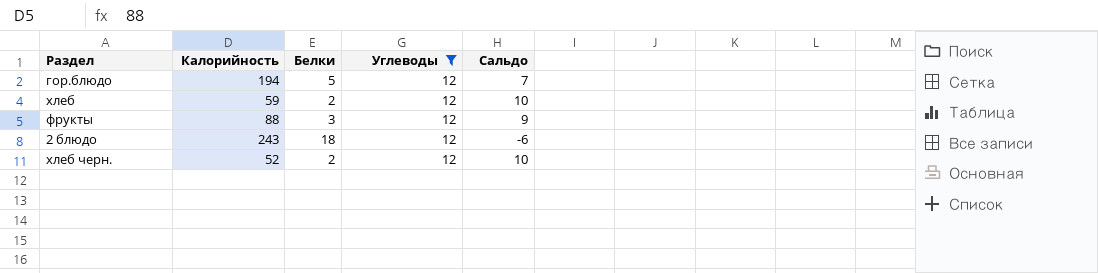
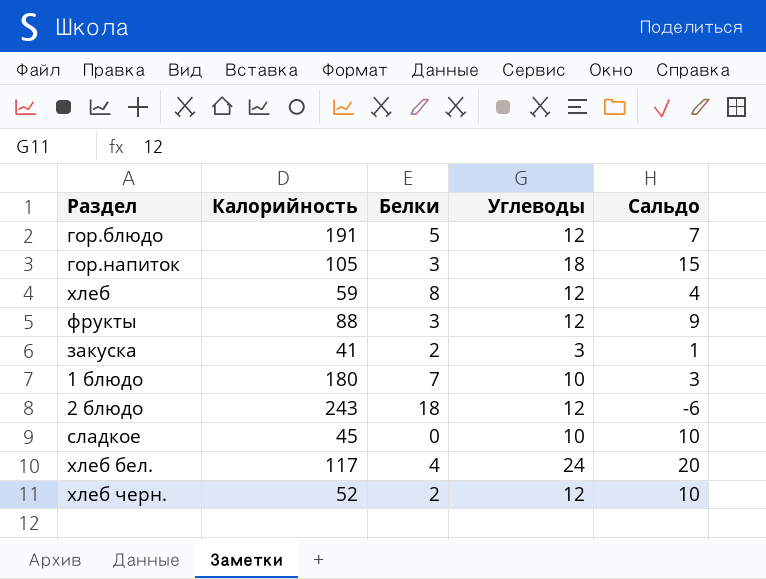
filter: Углеводы = 12 -> none
гор.блюдо | Калорийность: 194 -> 191
хлеб | Белки: 2 -> 8
хлеб | Сальдо: 10 -> 4

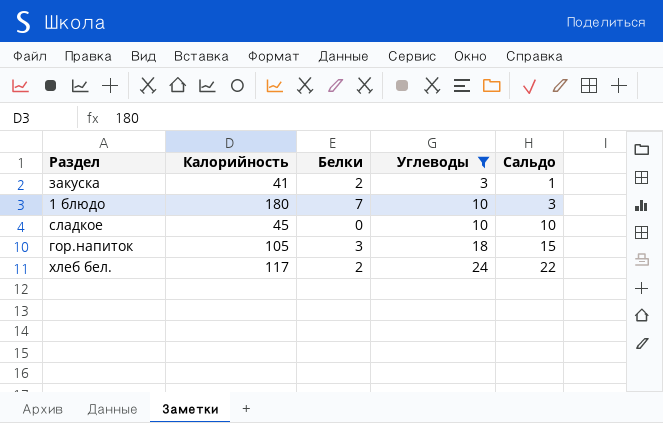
filter: none -> Углеводы != 12
row order: none -> Углеводы ascending
хлеб бел. | Белки: 4 -> 2
хлеб бел. | Сальдо: 20 -> 22

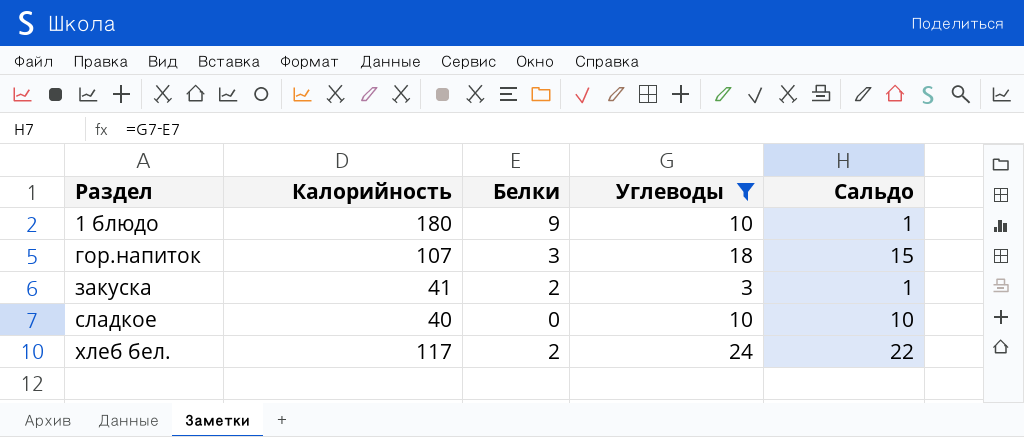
row order: Углеводы ascending -> Раздел ascending
1 блюдо | Белки: 7 -> 9
1 блюдо | Сальдо: 3 -> 1
гор.напиток | Калорийность: 105 -> 107
сладкое | Калорийность: 45 -> 40

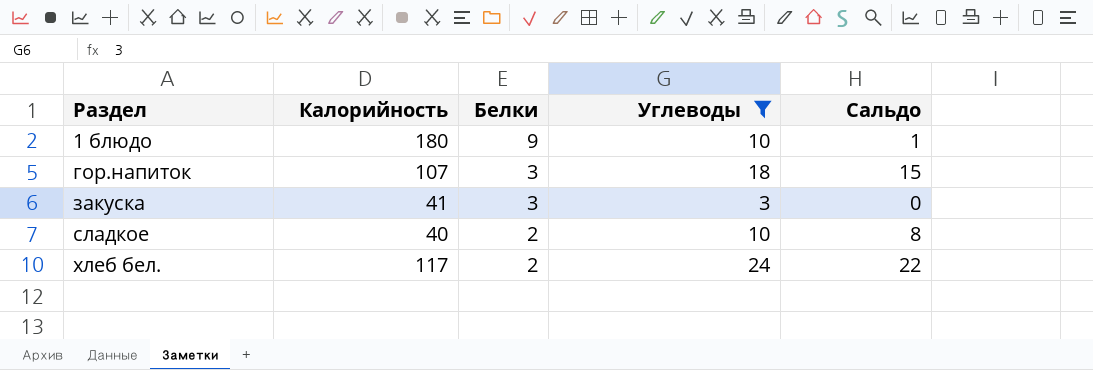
закуска | Белки: 2 -> 3
закуска | Сальдо: 1 -> 0
сладкое | Белки: 0 -> 2
сладкое | Сальдо: 10 -> 8

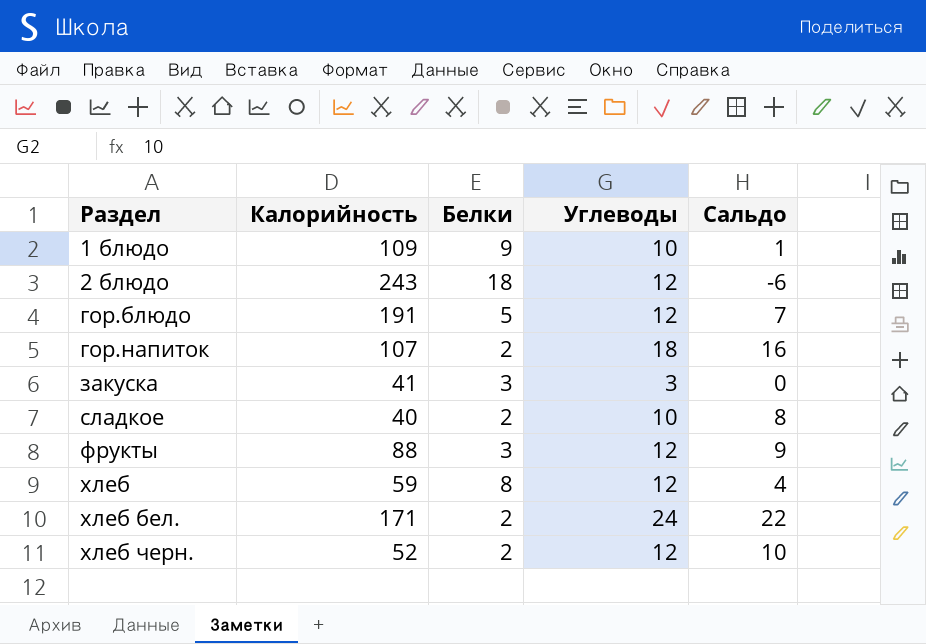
filter: Углеводы != 12 -> none
1 блюдо | Калорийность: 180 -> 109
гор.напиток | Белки: 3 -> 2
гор.напиток | Сальдо: 15 -> 16
хлеб бел. | Калорийность: 117 -> 171

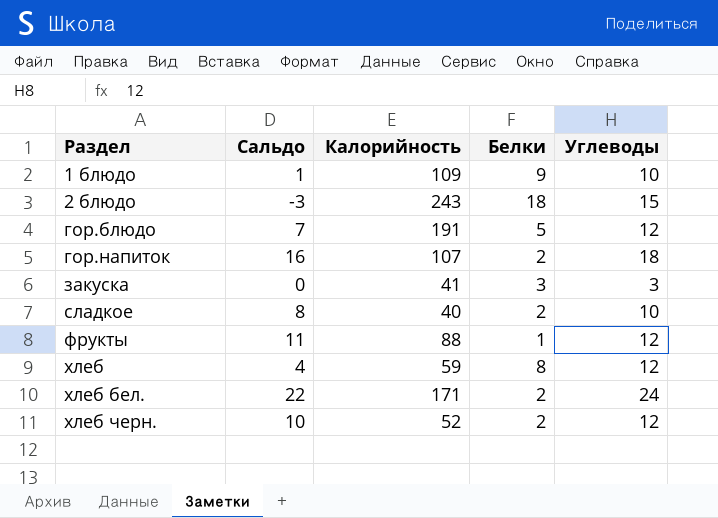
column Сальдо | position: 5 -> 2
2 блюдо | Сальдо: -6 -> -3
2 блюдо | Углеводы: 12 -> 15
фрукты | Сальдо: 9 -> 11
фрукты | Белки: 3 -> 1

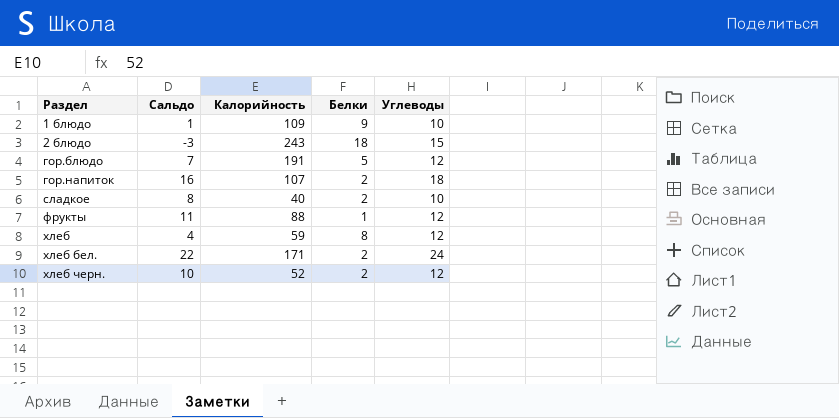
row закуска: 0 | 41 | 3 | 3 -> none

